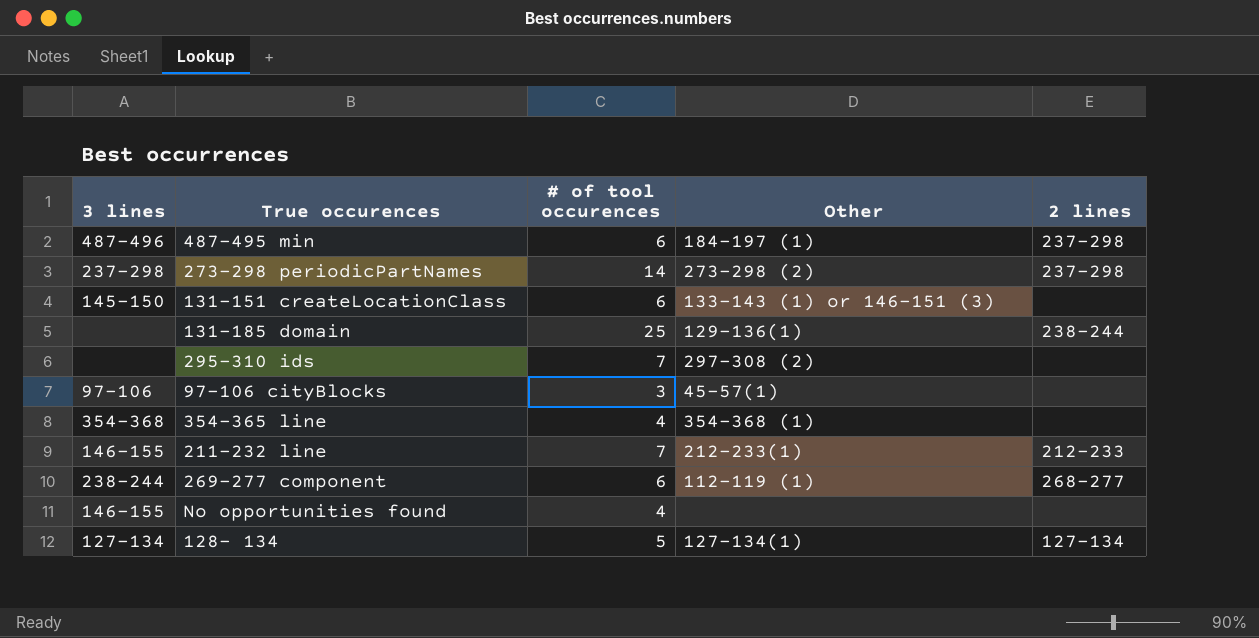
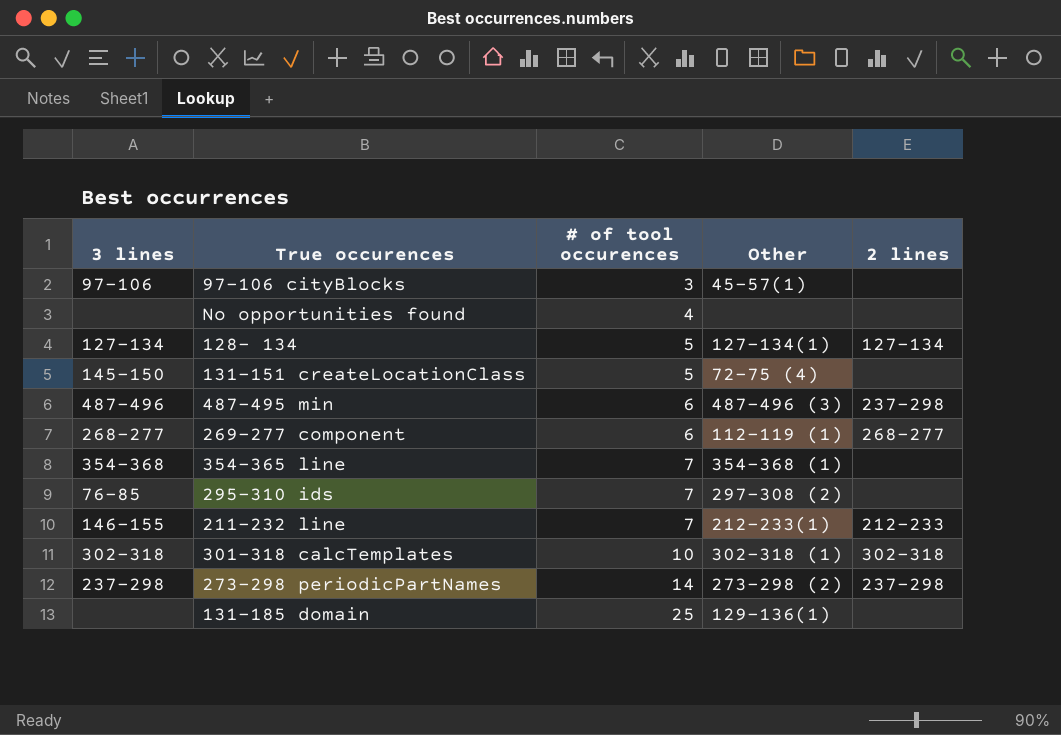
row order: none -> # of tool occurences ascending
No opportunities found | 3 lines: 146-155 -> none
131-151 createLocationClass | # of tool occurences: 6 -> 5
131-151 createLocationClass | Other: 133-143 (1) or 146-151 (3) -> 72-75 (4)
487-495 min | Other: 184-197 (1) -> 487-496 (3)
269-277 component | 3 lines: 238-244 -> 268-277
354-365 line | # of tool occurences: 4 -> 7
295-310 ids | 3 lines: none -> 76-85
row 301-318 calcTemplates: none -> 302-318 | 10 | 302-318 (1) | 302-318
131-185 domain | 2 lines: 238-244 -> none

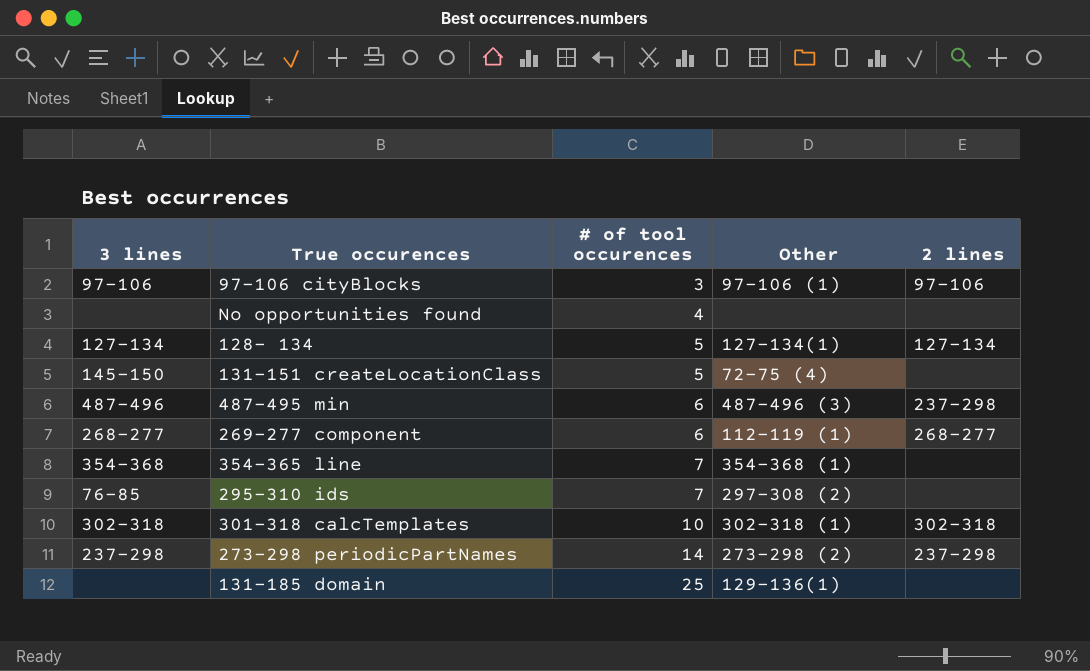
row 211-232 line: 146-155 | 7 | 212-233(1) | 212-233 -> none
97-106 cityBlocks | Other: 45-57(1) -> 97-106 (1)
97-106 cityBlocks | 2 lines: none -> 97-106

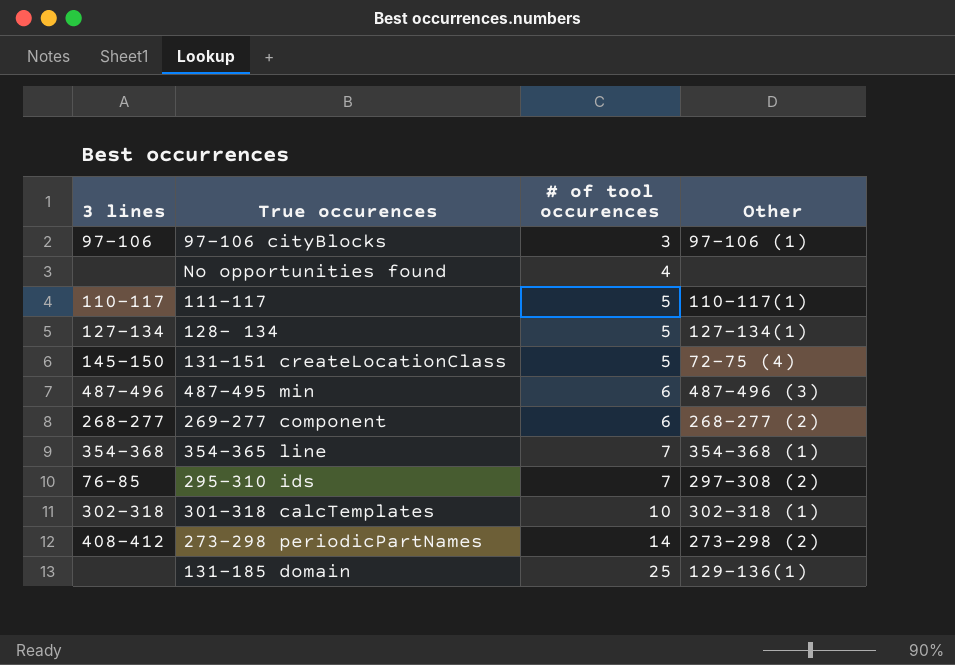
column 2 lines | position: 5 -> none
row 111-117: none -> 110-117 | 5 | 110-117(1)
269-277 component | Other: 112-119 (1) -> 268-277 (2)
273-298 periodicPartNames | 3 lines: 237-298 -> 408-412

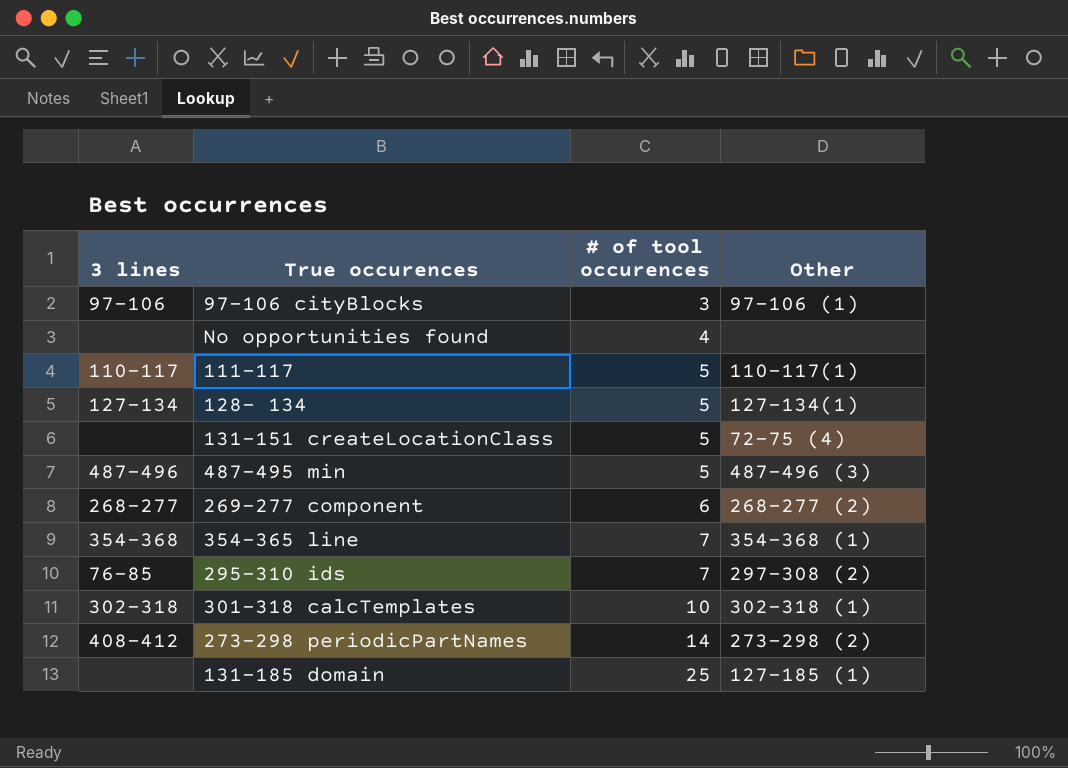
131-151 createLocationClass | 3 lines: 145-150 -> none
487-495 min | # of tool occurences: 6 -> 5
131-185 domain | Other: 129-136(1) -> 127-185 (1)

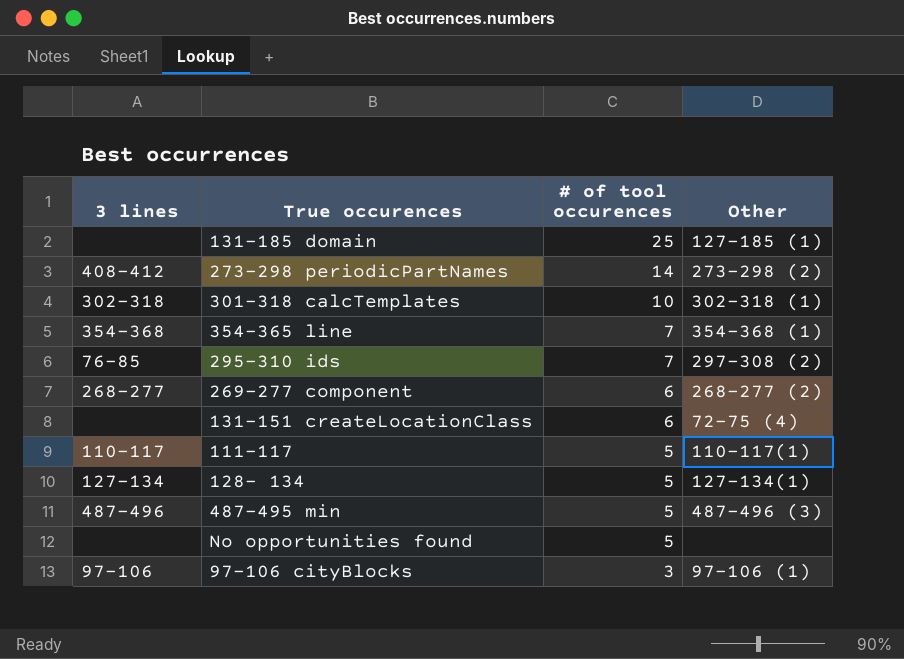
row order: # of tool occurences ascending -> # of tool occurences descending
131-151 createLocationClass | # of tool occurences: 5 -> 6
No opportunities found | # of tool occurences: 4 -> 5

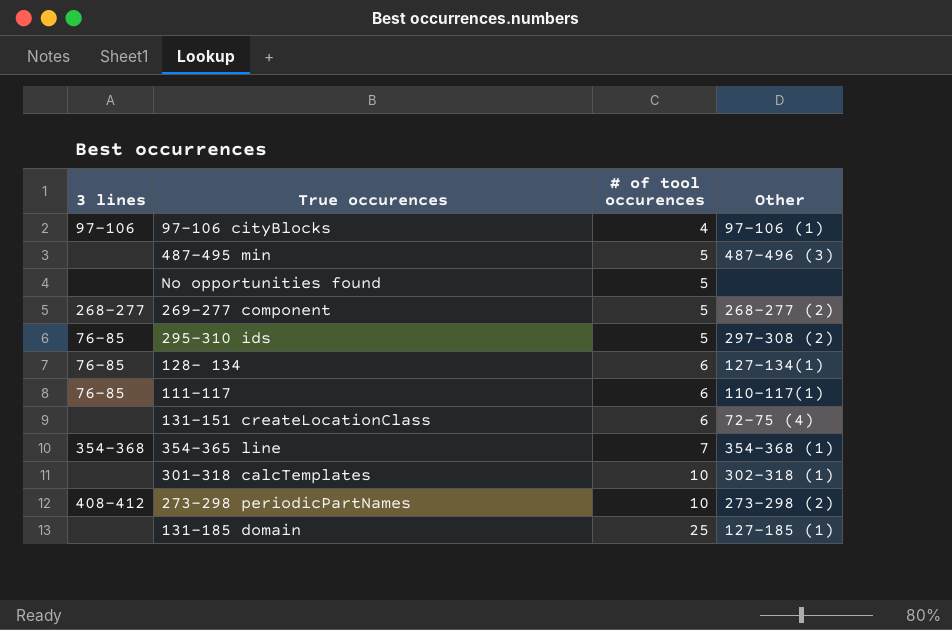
row order: # of tool occurences descending -> # of tool occurences ascending
97-106 cityBlocks | # of tool occurences: 3 -> 4
487-495 min | 3 lines: 487-496 -> none
269-277 component | # of tool occurences: 6 -> 5
295-310 ids | # of tool occurences: 7 -> 5
128- 134 | 3 lines: 127-134 -> 76-85
128- 134 | # of tool occurences: 5 -> 6
111-117 | 3 lines: 110-117 -> 76-85
111-117 | # of tool occurences: 5 -> 6
301-318 calcTemplates | 3 lines: 302-318 -> none
273-298 periodicPartNames | # of tool occurences: 14 -> 10

